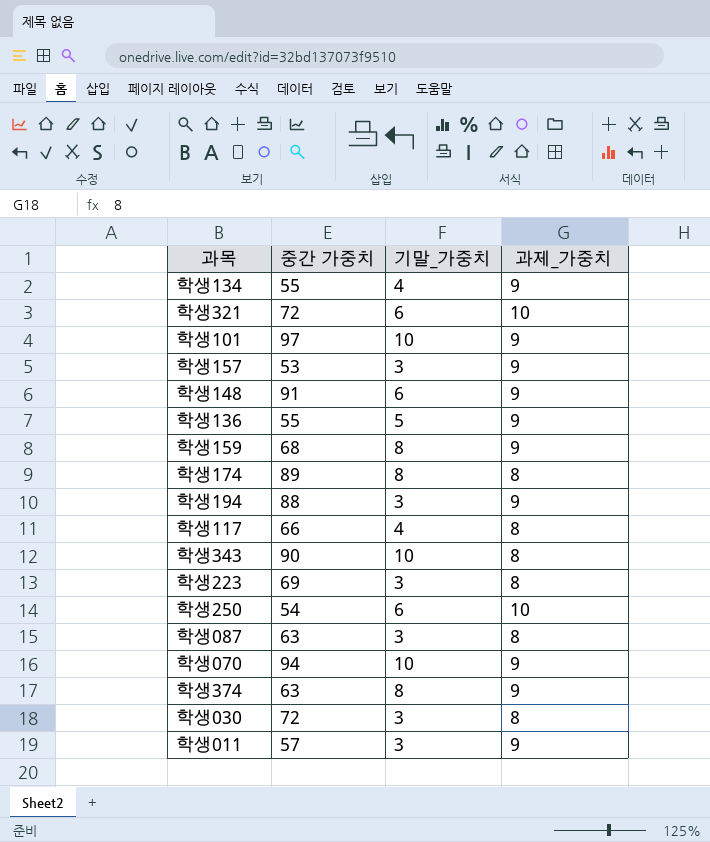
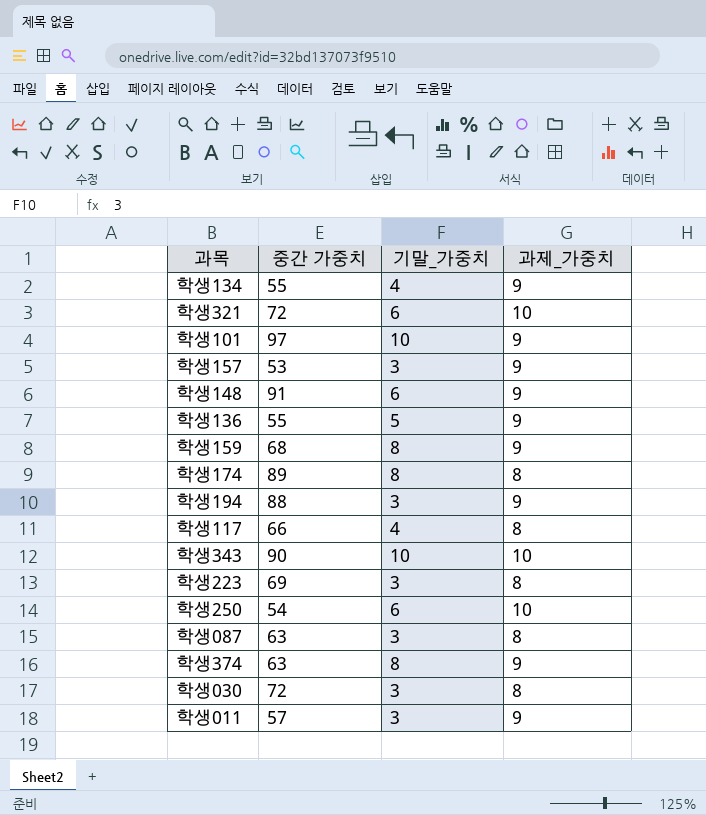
row 학생070: 94 | 10 | 9 -> none
학생343 | 과제_가중치: 8 -> 10

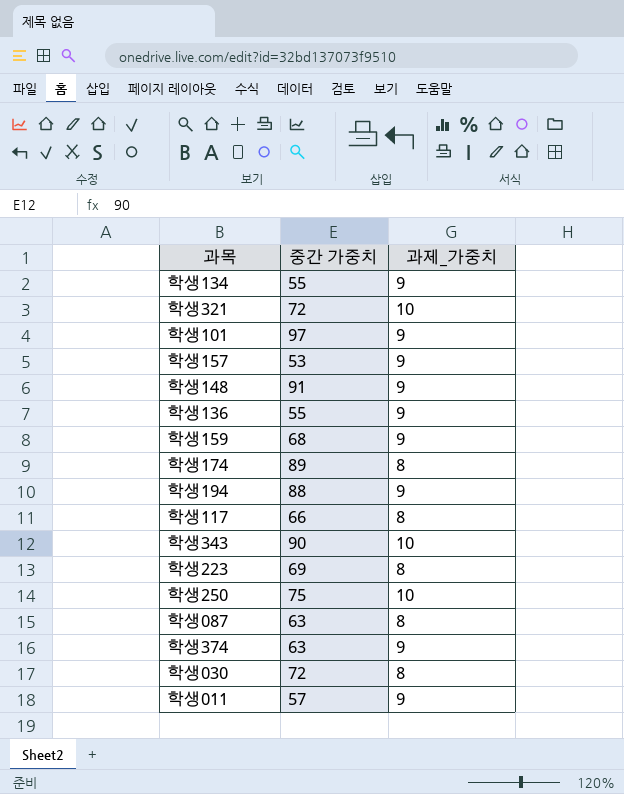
column 기말_가중치 | position: 3 -> none
학생250 | 중간 가중치: 54 -> 75

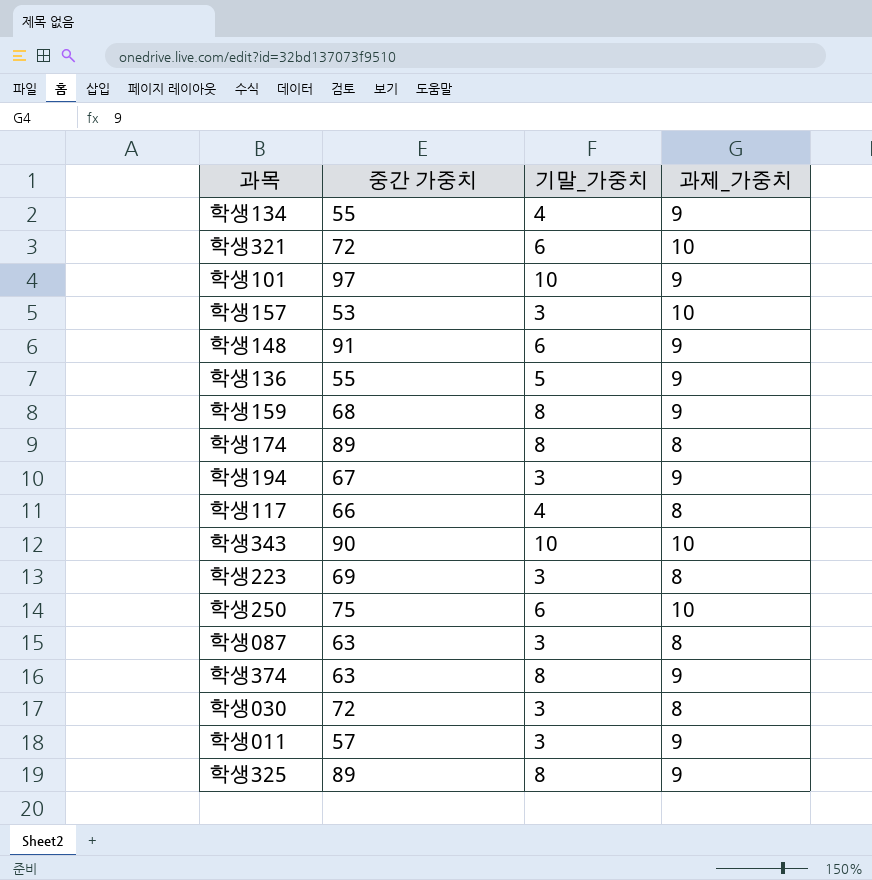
column 기말_가중치 | position: none -> 3
학생157 | 과제_가중치: 9 -> 10
학생194 | 중간 가중치: 88 -> 67
row 학생325: none -> 89 | 8 | 9

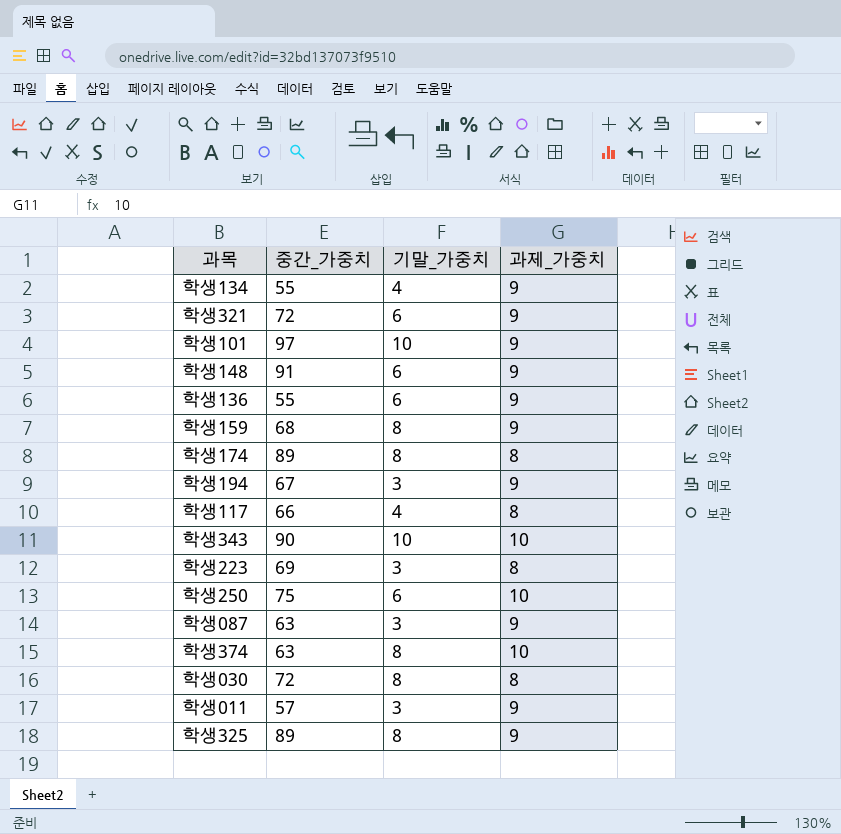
column name: 중간 가중치 -> 중간_가중치
row 학생157: 53 | 3 | 10 -> none
학생321 | 과제_가중치: 10 -> 9
학생136 | 기말_가중치: 5 -> 6
학생087 | 과제_가중치: 8 -> 9
학생374 | 과제_가중치: 9 -> 10
학생030 | 기말_가중치: 3 -> 8

